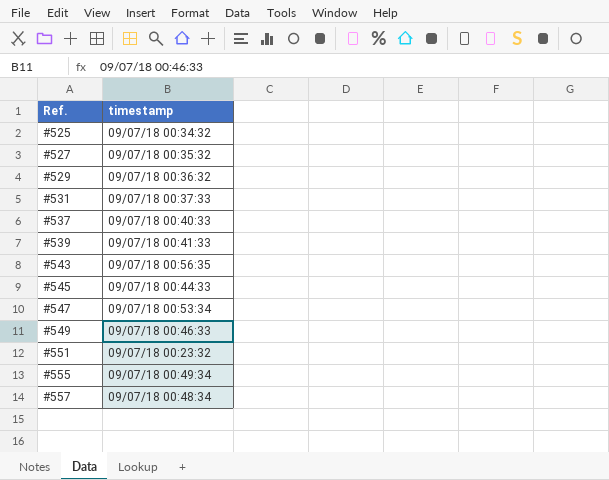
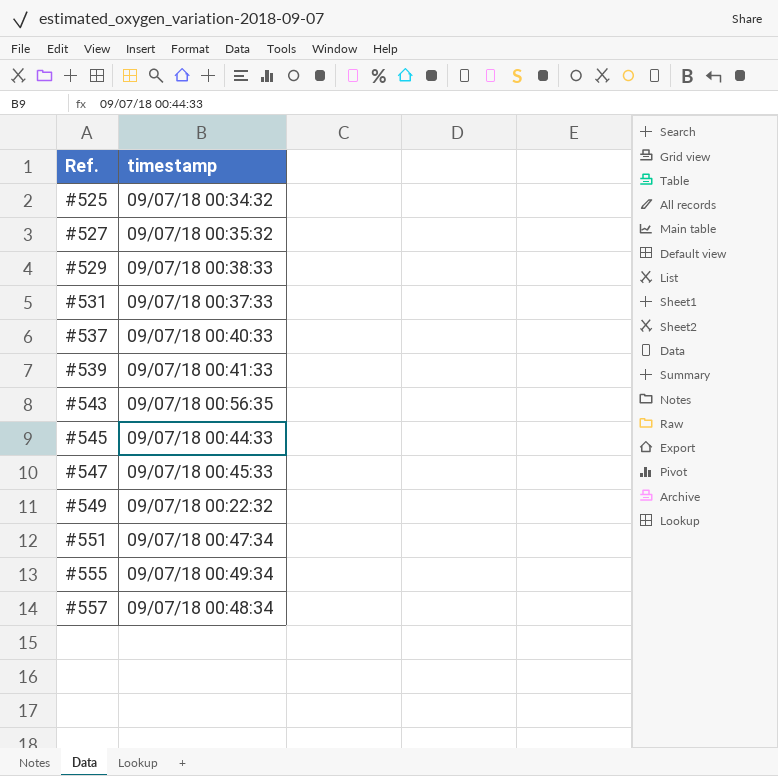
#529 | timestamp: 09/07/18 00:36:32 -> 09/07/18 00:38:33
#547 | timestamp: 09/07/18 00:53:34 -> 09/07/18 00:45:33
#549 | timestamp: 09/07/18 00:46:33 -> 09/07/18 00:22:32
#551 | timestamp: 09/07/18 00:23:32 -> 09/07/18 00:47:34

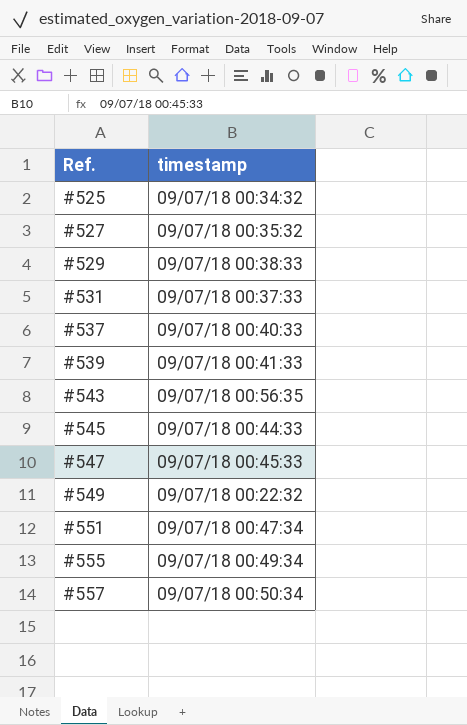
#557 | timestamp: 09/07/18 00:48:34 -> 09/07/18 00:50:34

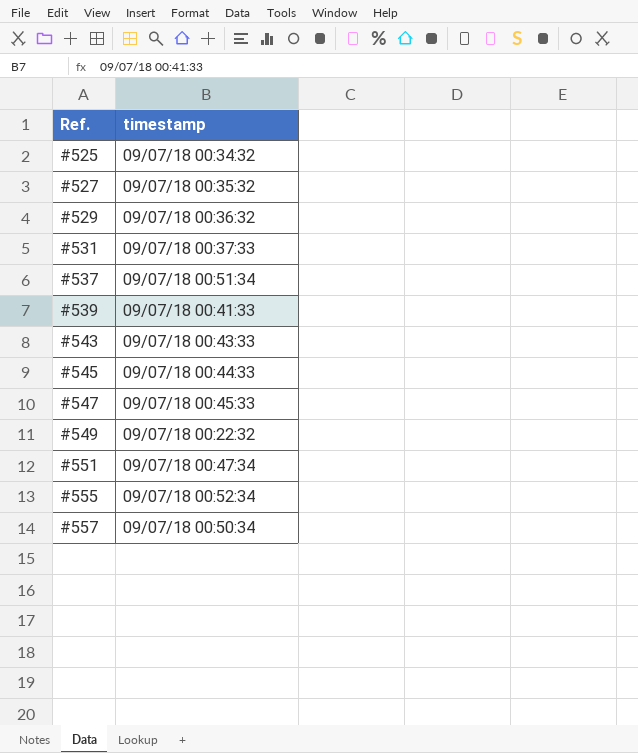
#529 | timestamp: 09/07/18 00:38:33 -> 09/07/18 00:36:32
#537 | timestamp: 09/07/18 00:40:33 -> 09/07/18 00:51:34
#543 | timestamp: 09/07/18 00:56:35 -> 09/07/18 00:43:33
#555 | timestamp: 09/07/18 00:49:34 -> 09/07/18 00:52:34

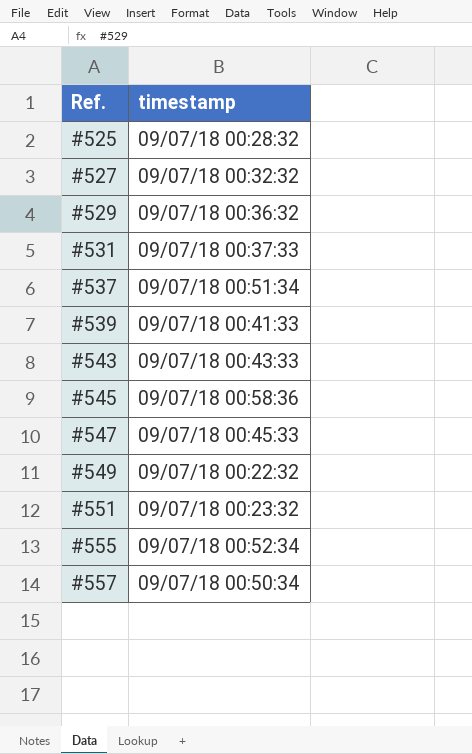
#525 | timestamp: 09/07/18 00:34:32 -> 09/07/18 00:28:32
#527 | timestamp: 09/07/18 00:35:32 -> 09/07/18 00:32:32
#545 | timestamp: 09/07/18 00:44:33 -> 09/07/18 00:58:36
#551 | timestamp: 09/07/18 00:47:34 -> 09/07/18 00:23:32

